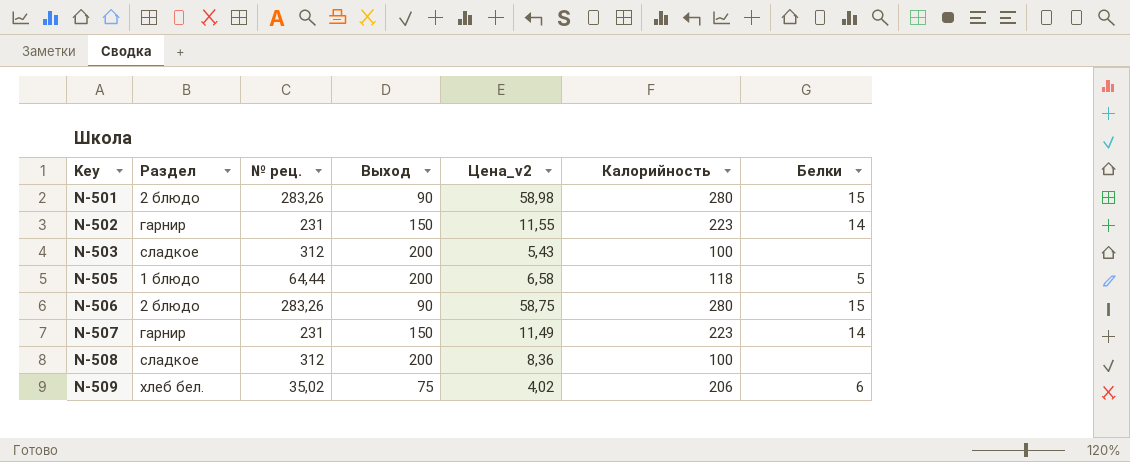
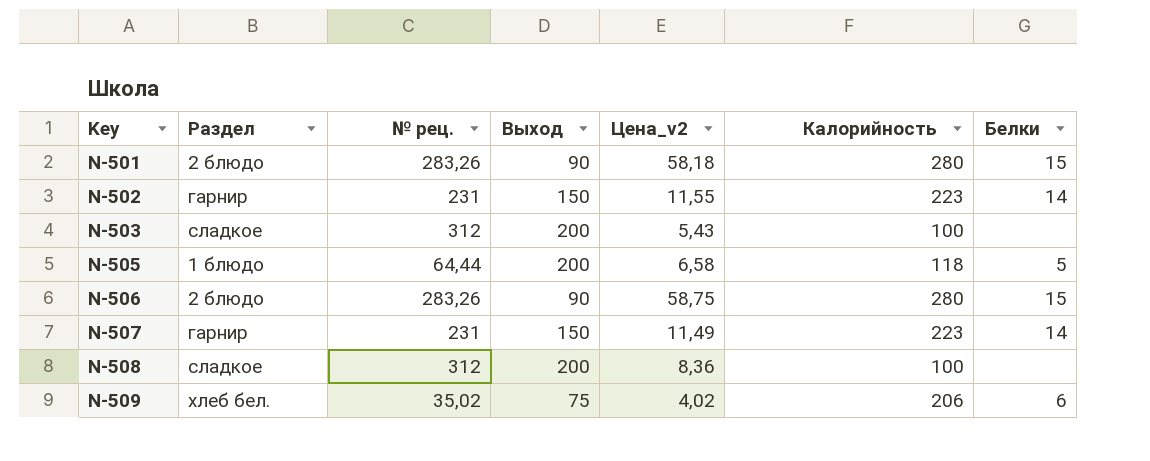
N-501 | Цена_v2: 58,98 -> 58,18

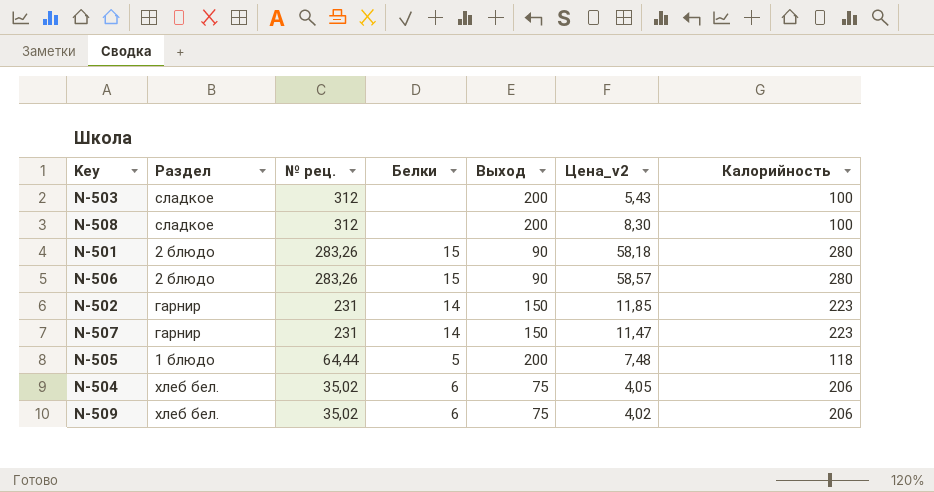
row order: Key ascending -> № рец. descending
column Белки | position: 7 -> 4
N-508 | Цена_v2: 8,36 -> 8,30
N-506 | Цена_v2: 58,75 -> 58,57
N-502 | Цена_v2: 11,55 -> 11,85
N-507 | Цена_v2: 11,49 -> 11,47
N-505 | Цена_v2: 6,58 -> 7,48
row N-504: none -> хлеб бел. | 35,02 | 6 | 75 | 4,05 | 206

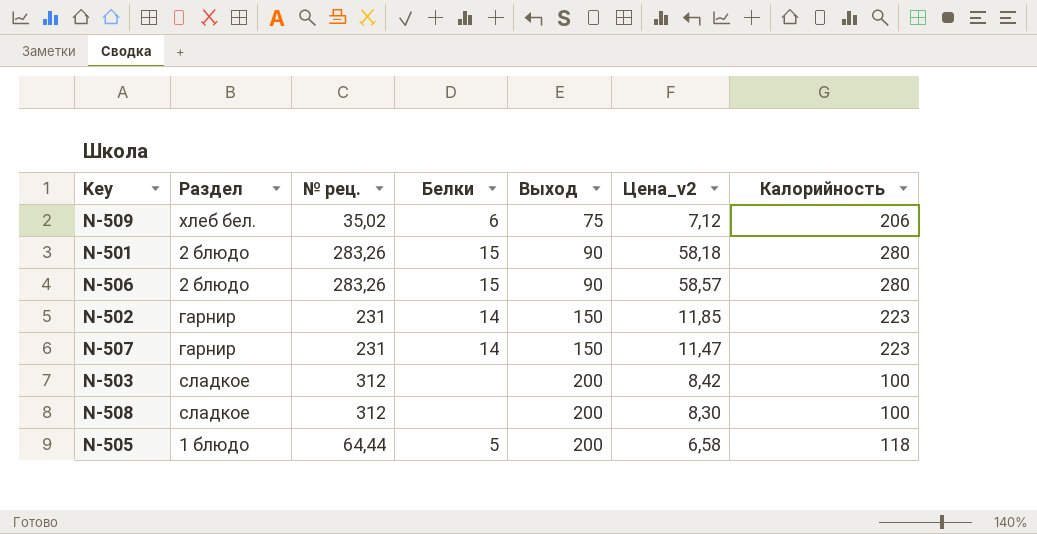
row order: № рец. descending -> Выход ascending
row N-504: хлеб бел. | 35,02 | 6 | 75 | 4,05 | 206 -> none
N-509 | Цена_v2: 4,02 -> 7,12
N-503 | Цена_v2: 5,43 -> 8,42
N-505 | Цена_v2: 7,48 -> 6,58

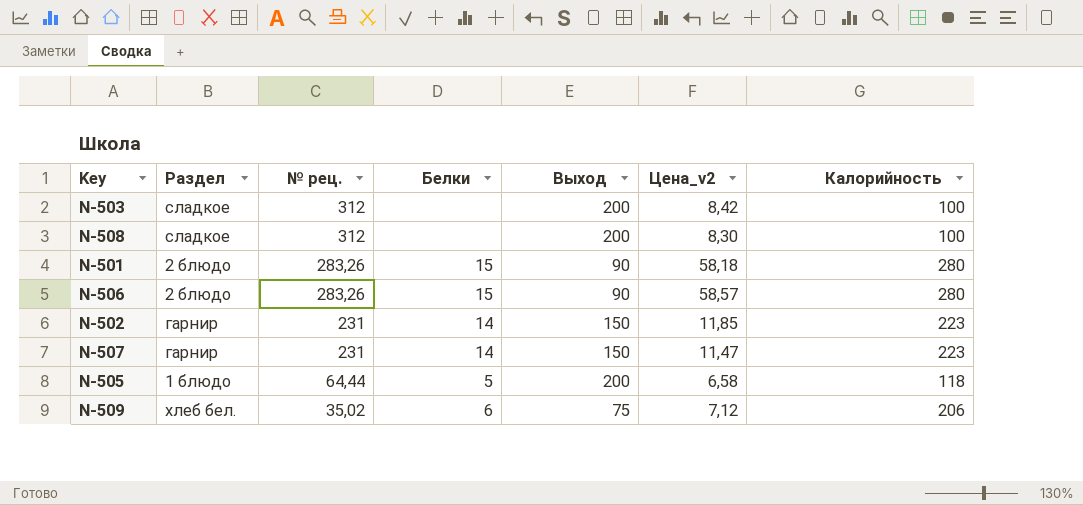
row order: Выход ascending -> № рец. descending

